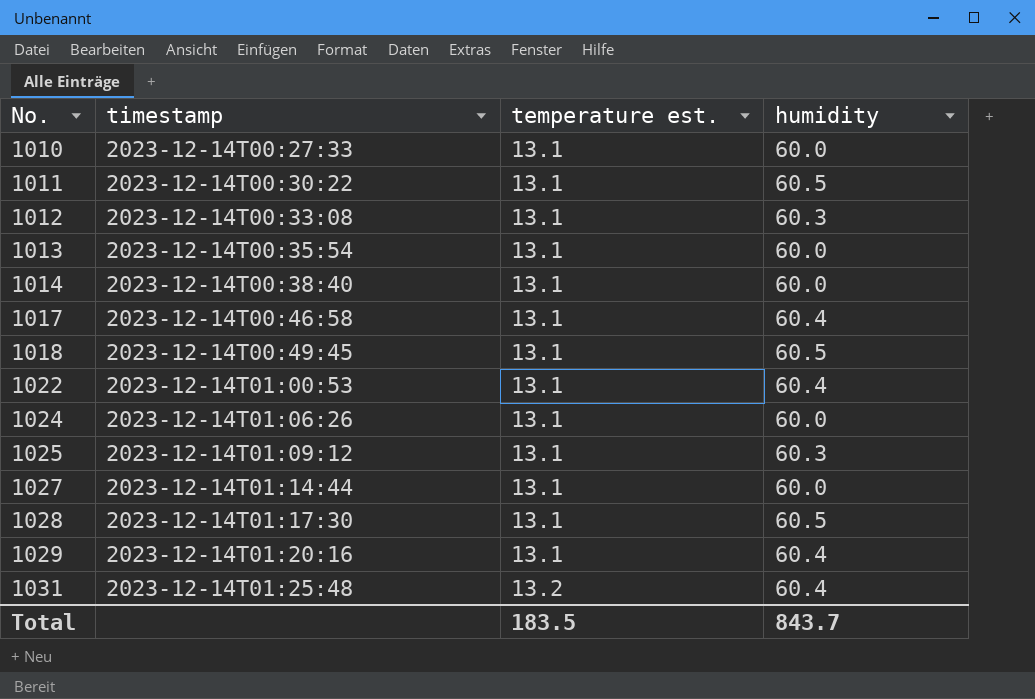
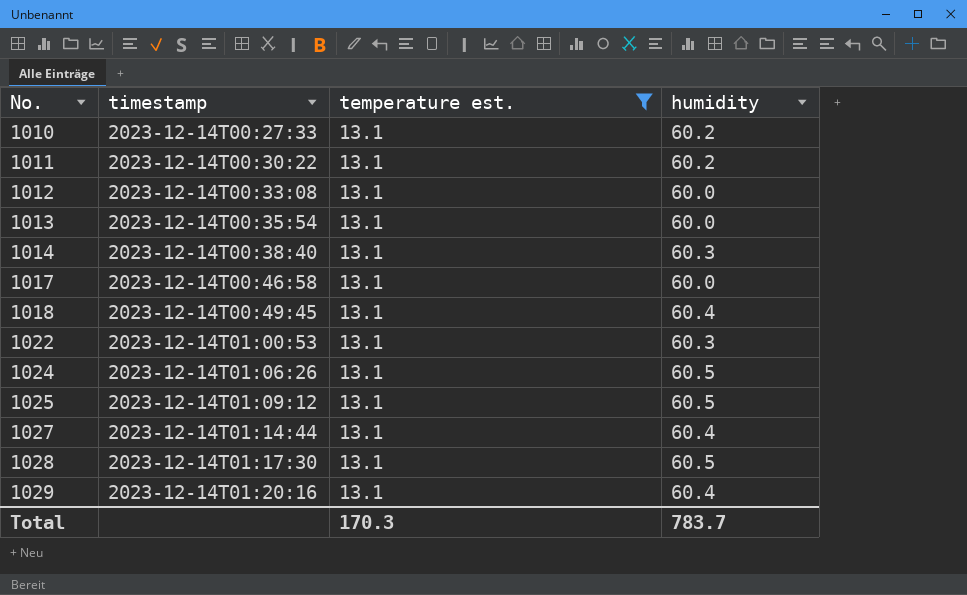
filter: none -> temperature est. = 13.1
1010 | humidity: 60.0 -> 60.2
1011 | humidity: 60.5 -> 60.2
1012 | humidity: 60.3 -> 60.0
1014 | humidity: 60.0 -> 60.3
1017 | humidity: 60.4 -> 60.0
1018 | humidity: 60.5 -> 60.4
1022 | humidity: 60.4 -> 60.3
1024 | humidity: 60.0 -> 60.5
1025 | humidity: 60.3 -> 60.5
1027 | humidity: 60.0 -> 60.4
Total | temperature est.: 183.5 -> 170.3
Total | humidity: 843.7 -> 783.7

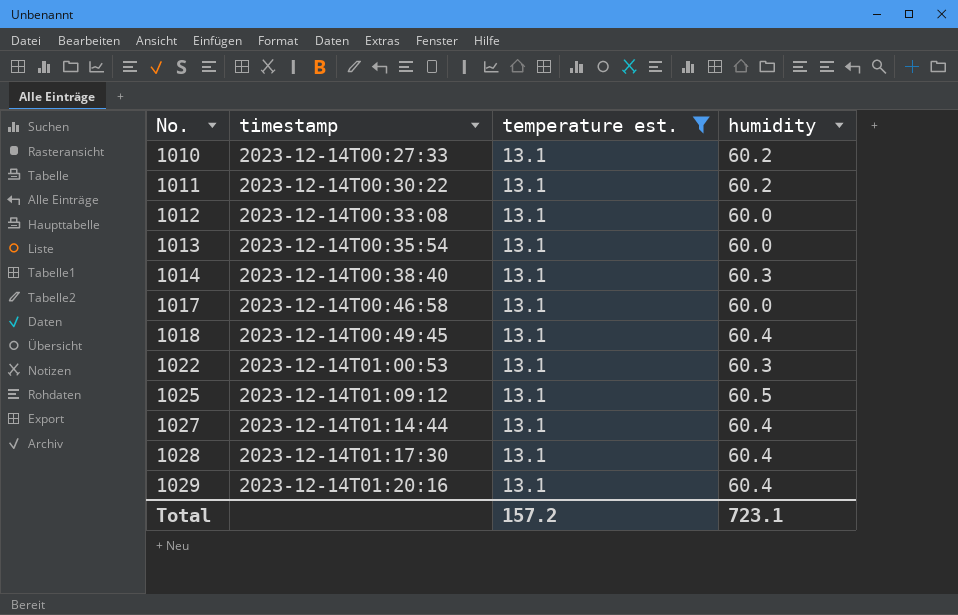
row 1024: 2023-12-14T01:06:26 | 13.1 | 60.5 -> none
1028 | humidity: 60.5 -> 60.4
Total | temperature est.: 170.3 -> 157.2
Total | humidity: 783.7 -> 723.1

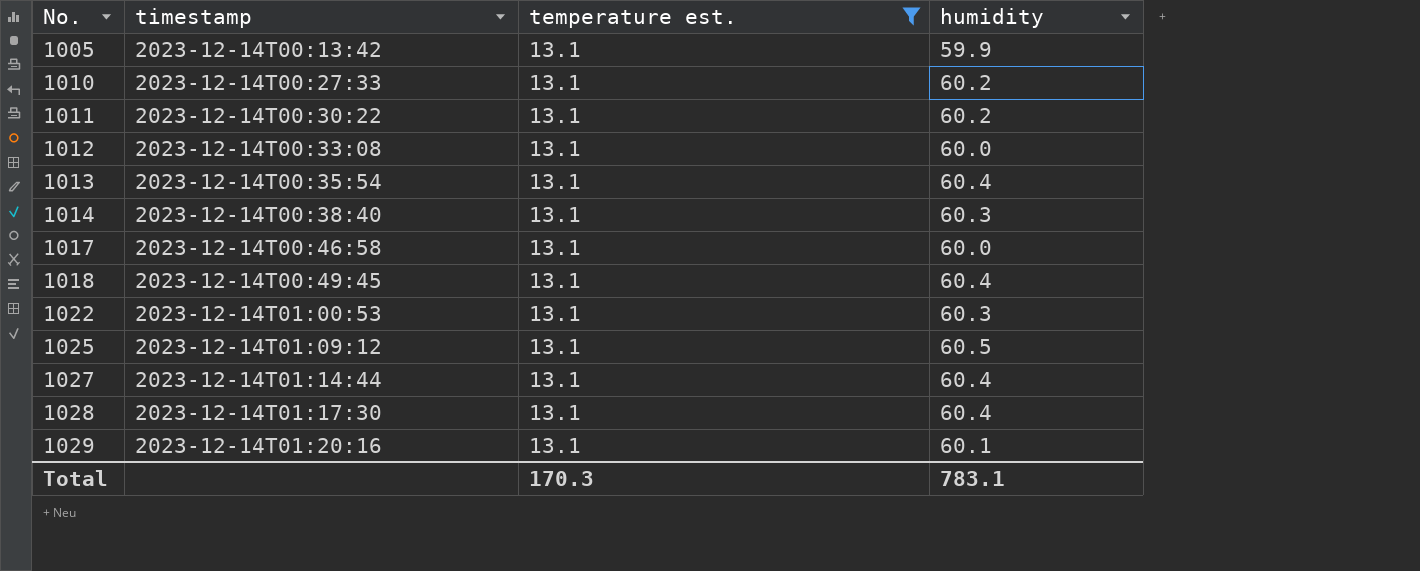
row 1005: none -> 2023-12-14T00:13:42 | 13.1 | 59.9
1013 | humidity: 60.0 -> 60.4
1029 | humidity: 60.4 -> 60.1
Total | temperature est.: 157.2 -> 170.3
Total | humidity: 723.1 -> 783.1

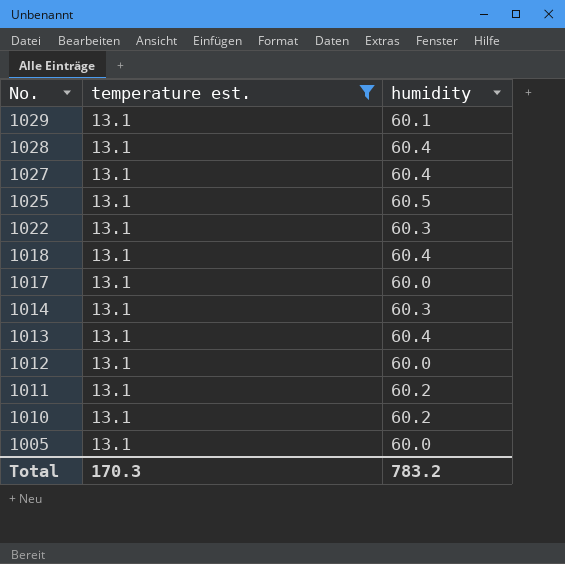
row order: No. ascending -> No. descending
column timestamp | position: 2 -> none
1005 | humidity: 59.9 -> 60.0
Total | humidity: 783.1 -> 783.2

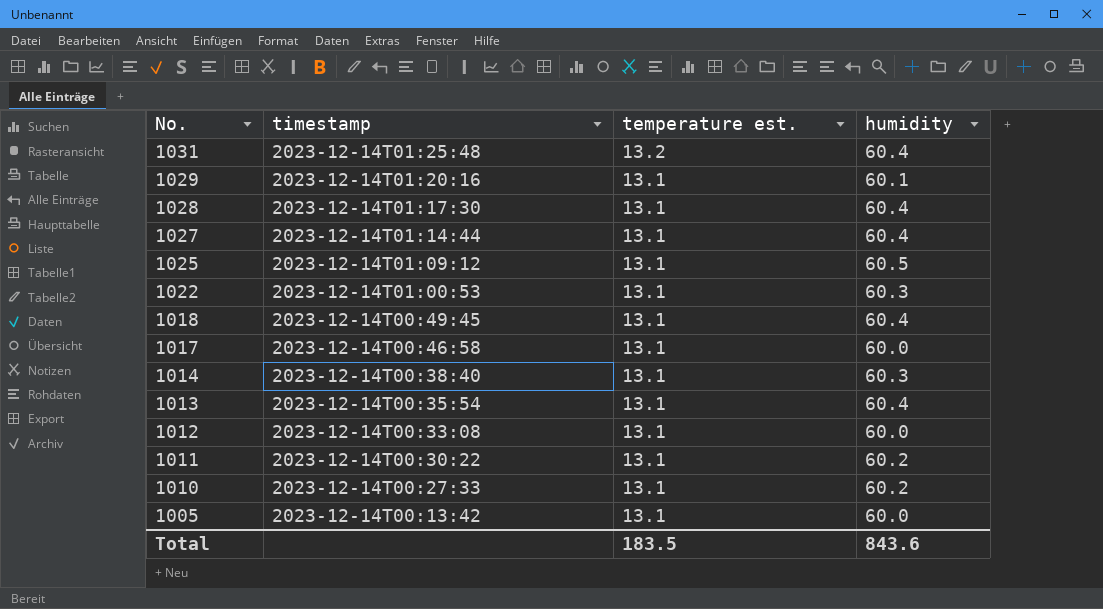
filter: temperature est. = 13.1 -> none
column timestamp | position: none -> 2
Total | temperature est.: 170.3 -> 183.5
Total | humidity: 783.2 -> 843.6

